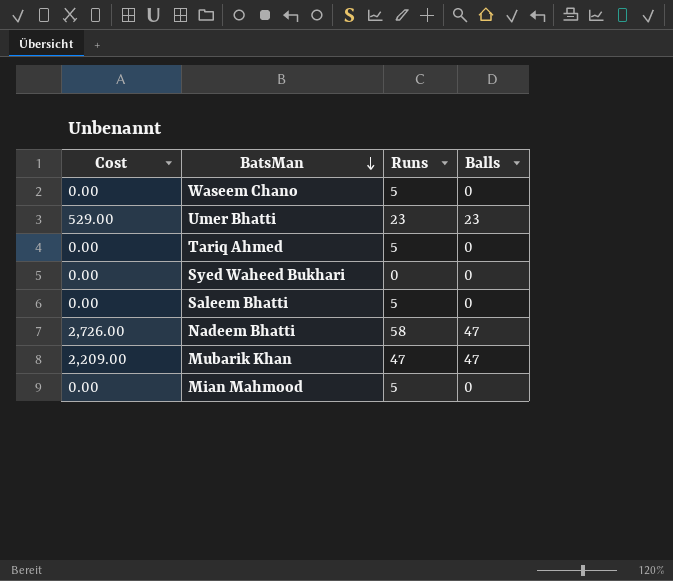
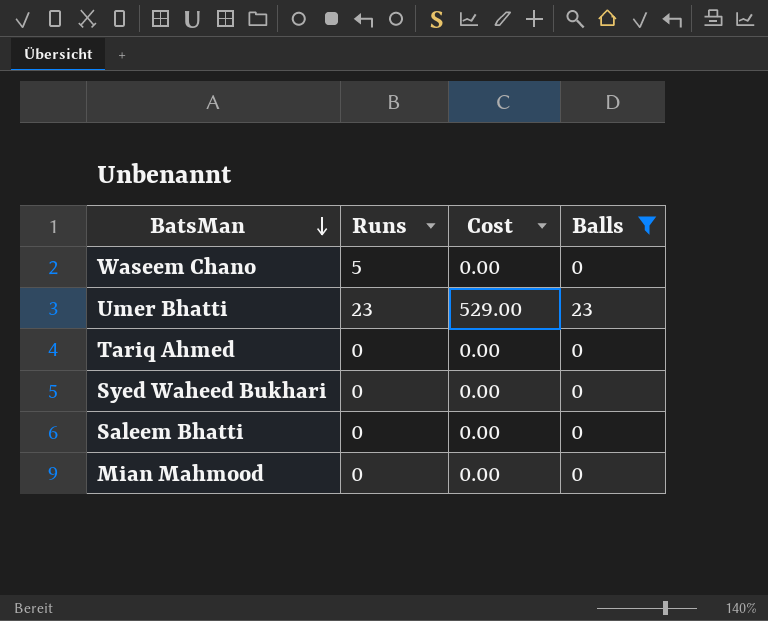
filter: none -> Balls != 47
column Cost | position: 1 -> 3
Tariq Ahmed | Runs: 5 -> 0
Saleem Bhatti | Runs: 5 -> 0
Mian Mahmood | Runs: 5 -> 0

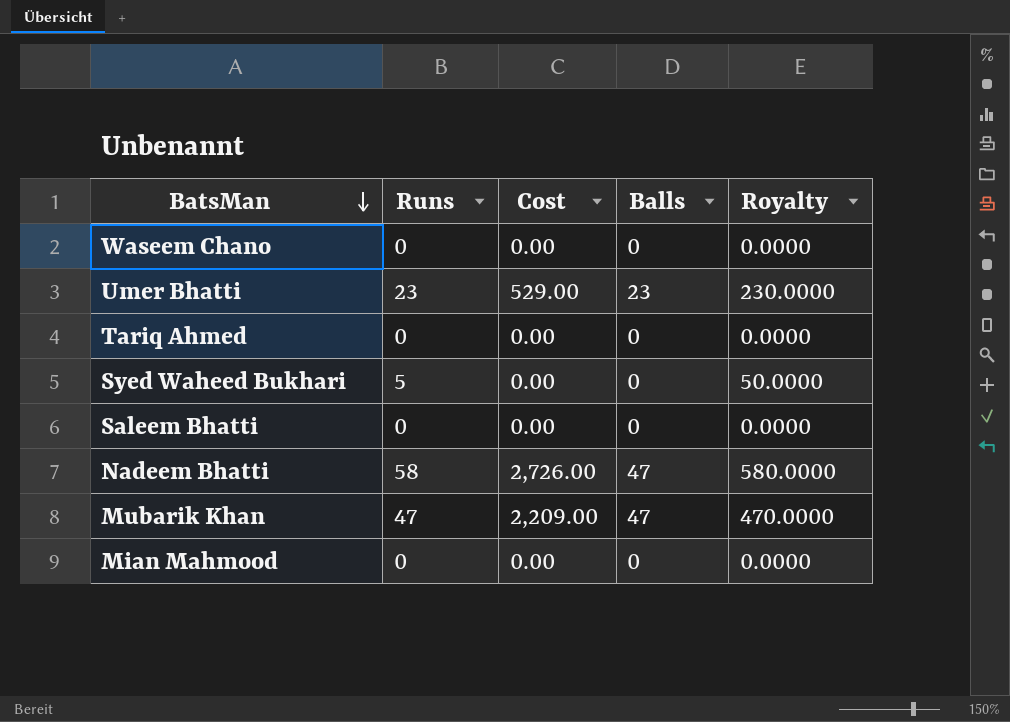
filter: Balls != 47 -> none
column Royalty | formula: none -> [Runs] * 10
Waseem Chano | Runs: 5 -> 0
Syed Waheed Bukhari | Runs: 0 -> 5

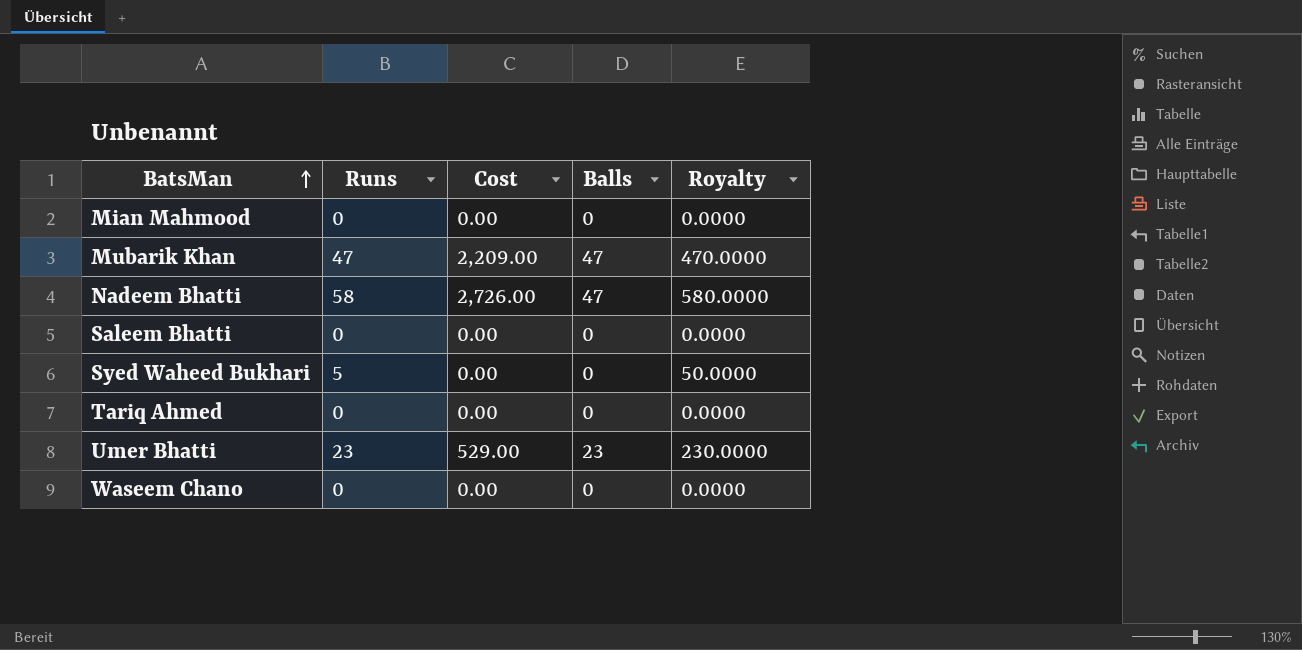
row order: BatsMan descending -> BatsMan ascending

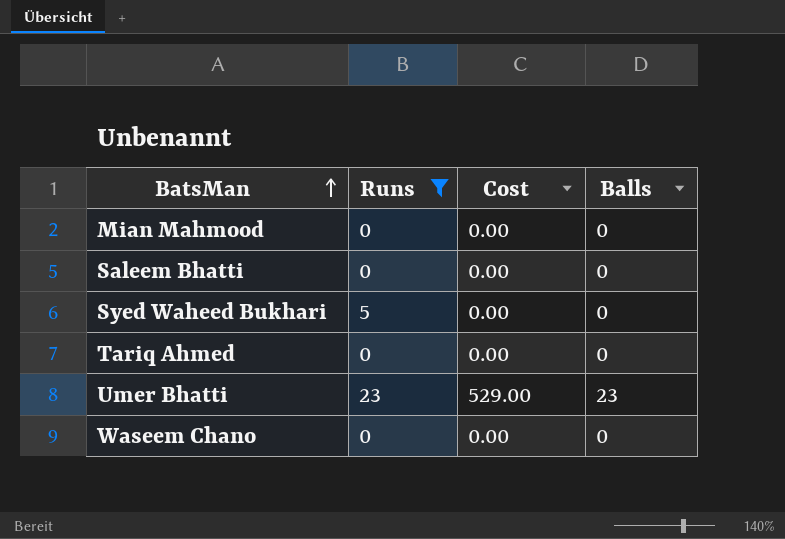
filter: none -> Runs <= 23
column Royalty | formula: [Runs] * 10 -> none

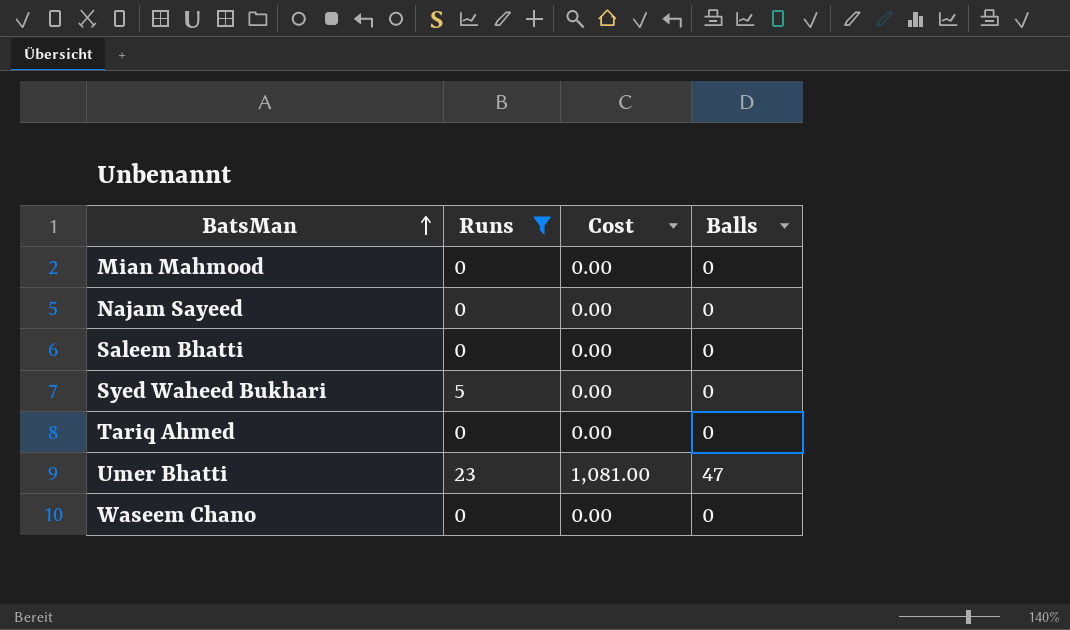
row Najam Sayeed: none -> 0 | 0.00 | 0
Umer Bhatti | Cost: 529.00 -> 1,081.00
Umer Bhatti | Balls: 23 -> 47

